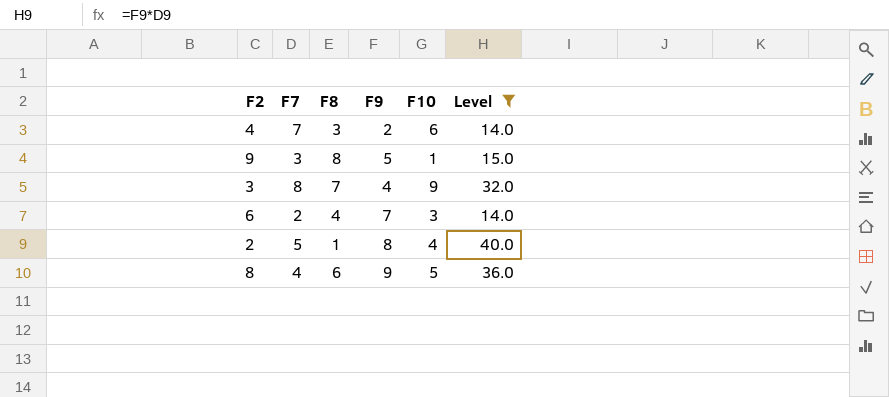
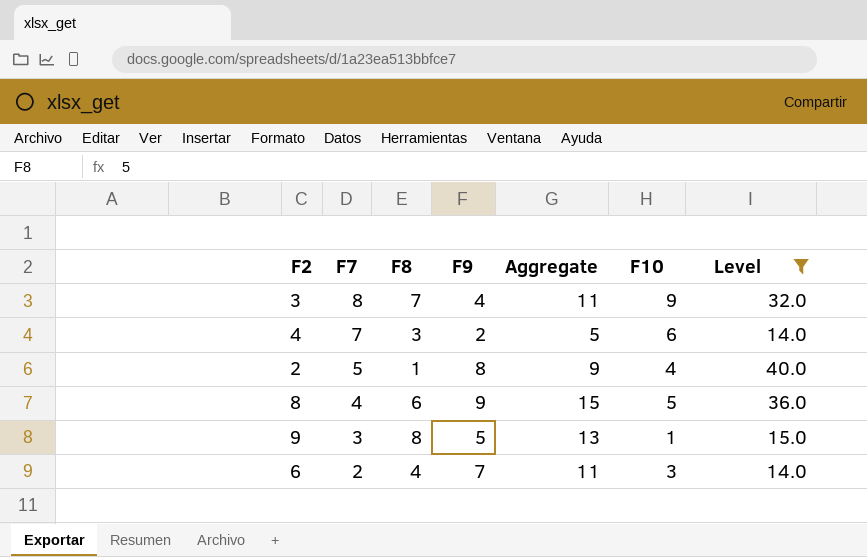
row order: none -> F7 descending
column Aggregate | formula: none -> [F8] + [F9]

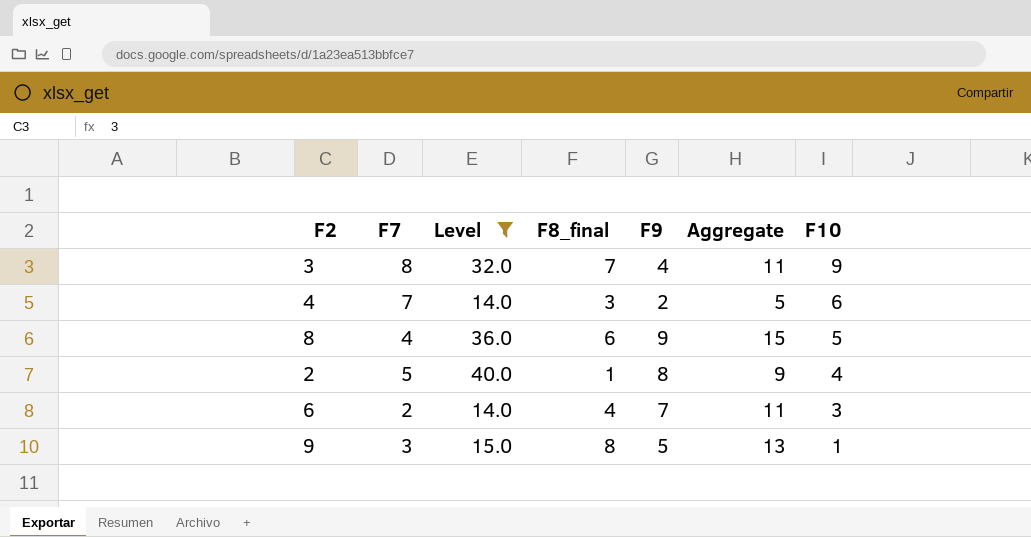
row order: F7 descending -> F10 descending
column Level | position: 7 -> 3
column name: F8 -> F8_final

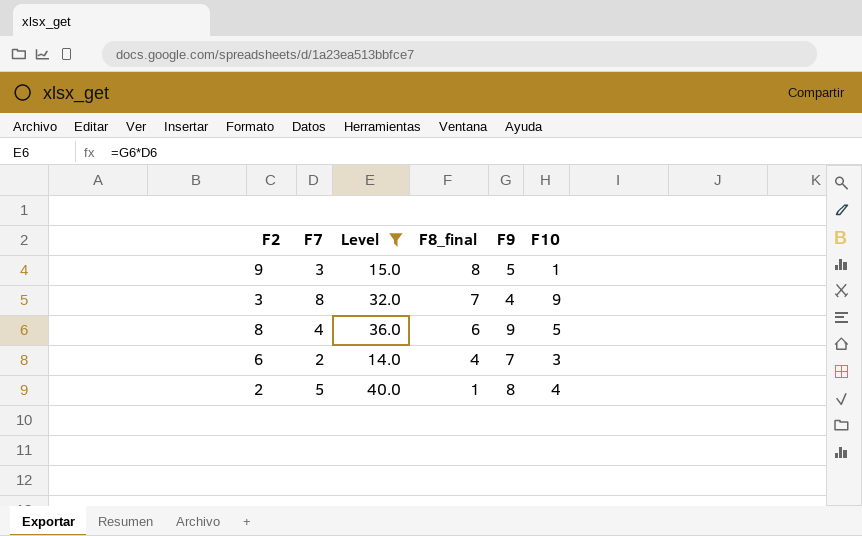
row order: F10 descending -> F8_final descending
column Aggregate | formula: [F8_final] + [F9] -> none
row 4: 7 | 14.0 | 3 | 2 | 5 | 6 -> none

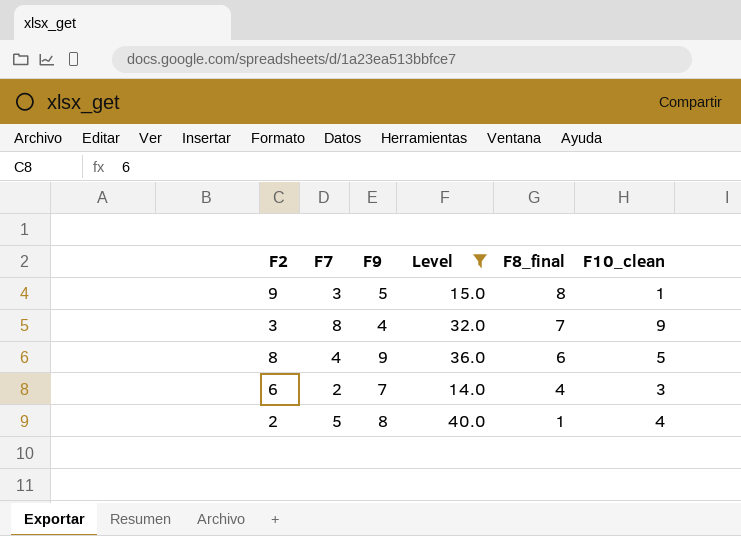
column F9 | position: 5 -> 3
column name: F10 -> F10_clean

